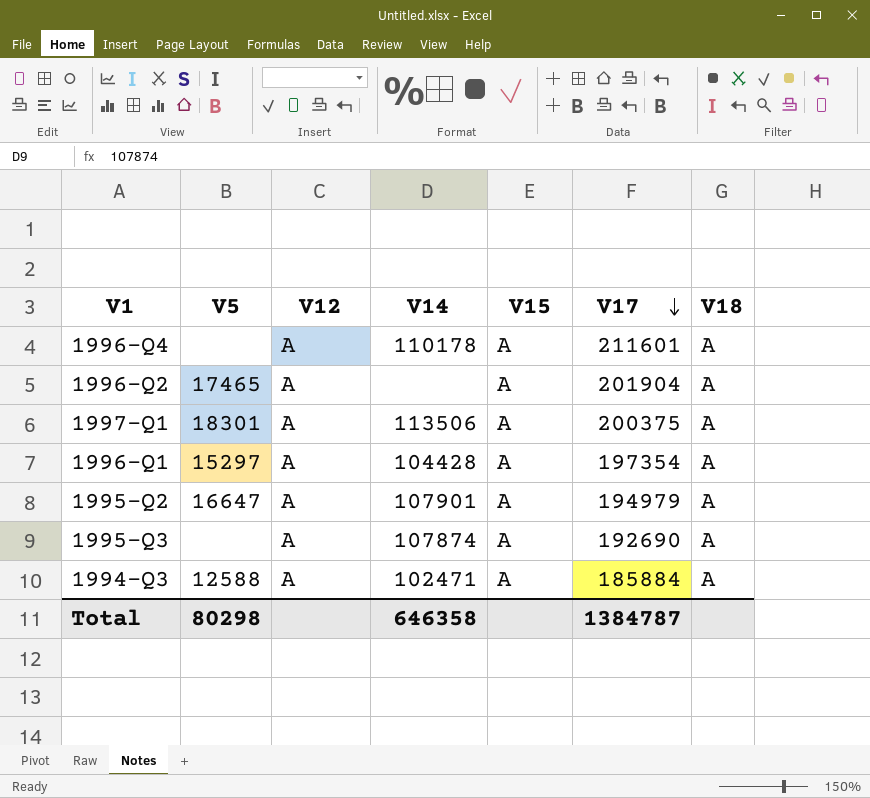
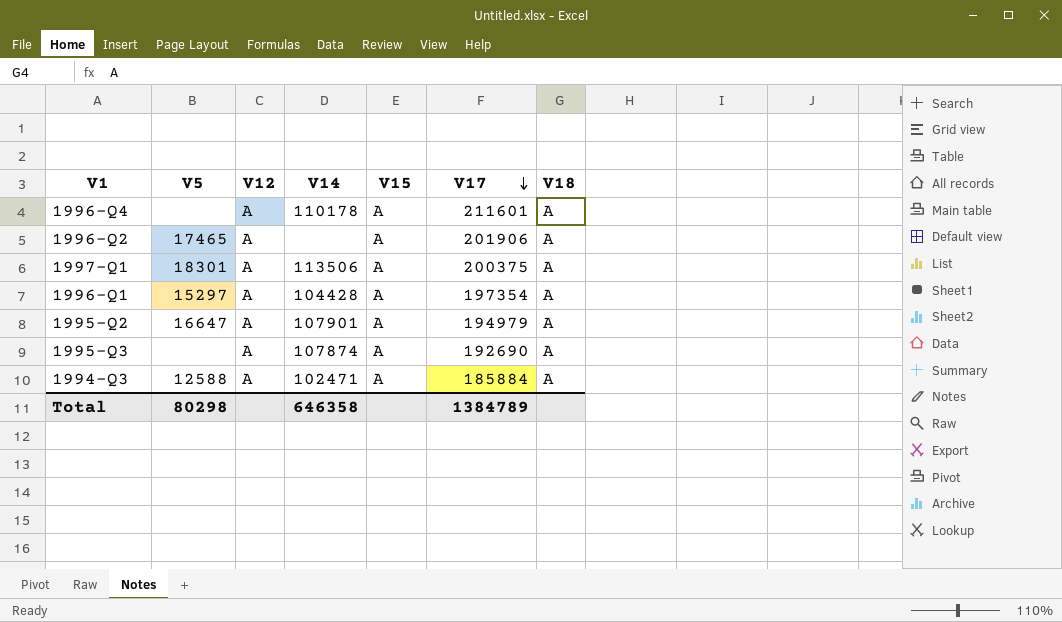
1996-Q2 | V17: 201904 -> 201906
Total | V17: 1384787 -> 1384789

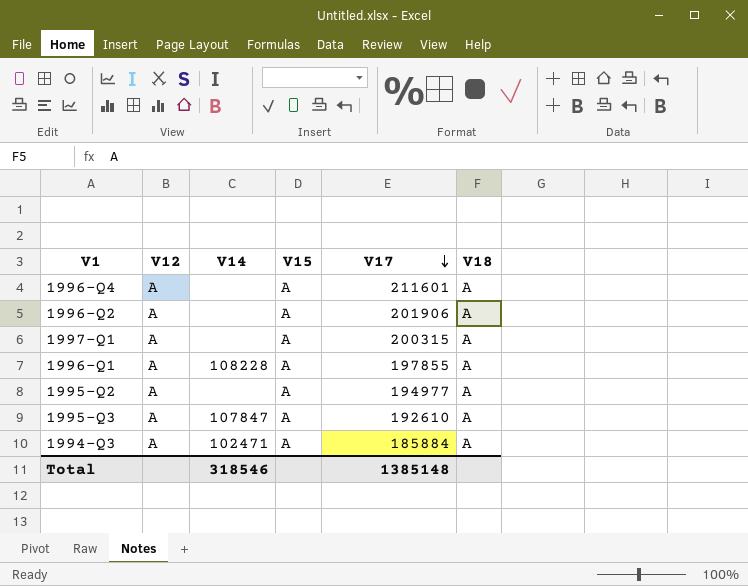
column V5 | position: 2 -> none
1996-Q4 | V14: 110178 -> none
1997-Q1 | V14: 113506 -> none
1997-Q1 | V17: 200375 -> 200315
1996-Q1 | V14: 104428 -> 108228
1996-Q1 | V17: 197354 -> 197855
1995-Q2 | V14: 107901 -> none
1995-Q2 | V17: 194979 -> 194977
1995-Q3 | V14: 107874 -> 107847
1995-Q3 | V17: 192690 -> 192610
Total | V14: 646358 -> 318546
Total | V17: 1384789 -> 1385148

